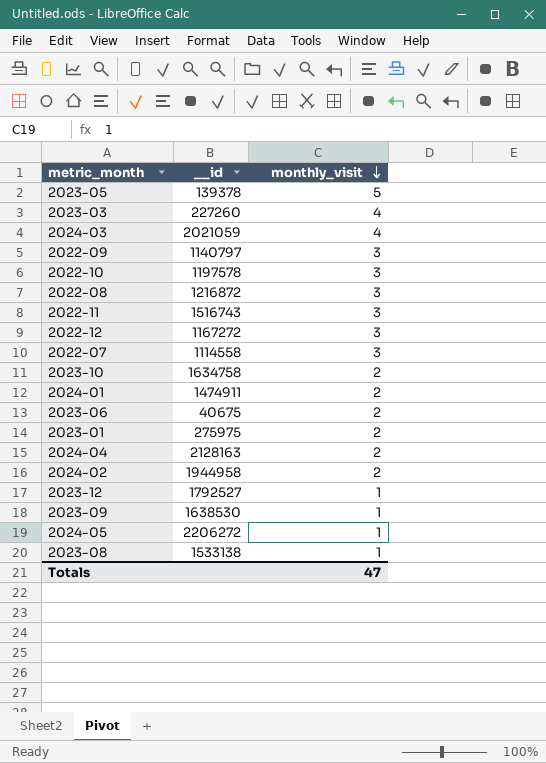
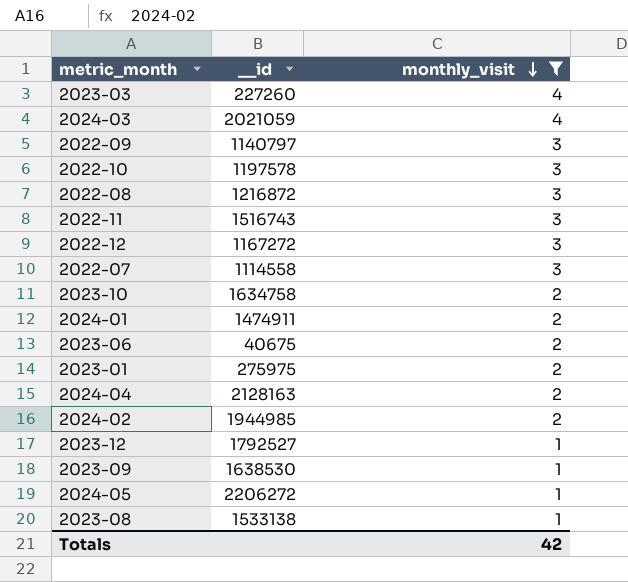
filter: none -> monthly_visit != 5
2024-02 | __id: 1944958 -> 1944985
Totals | monthly_visit: 47 -> 42

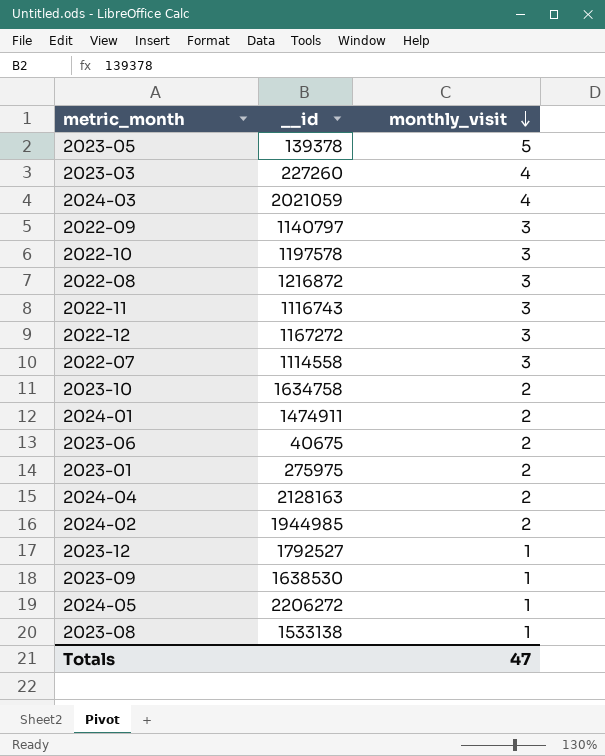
filter: monthly_visit != 5 -> none
2022-11 | __id: 1516743 -> 1116743
Totals | monthly_visit: 42 -> 47

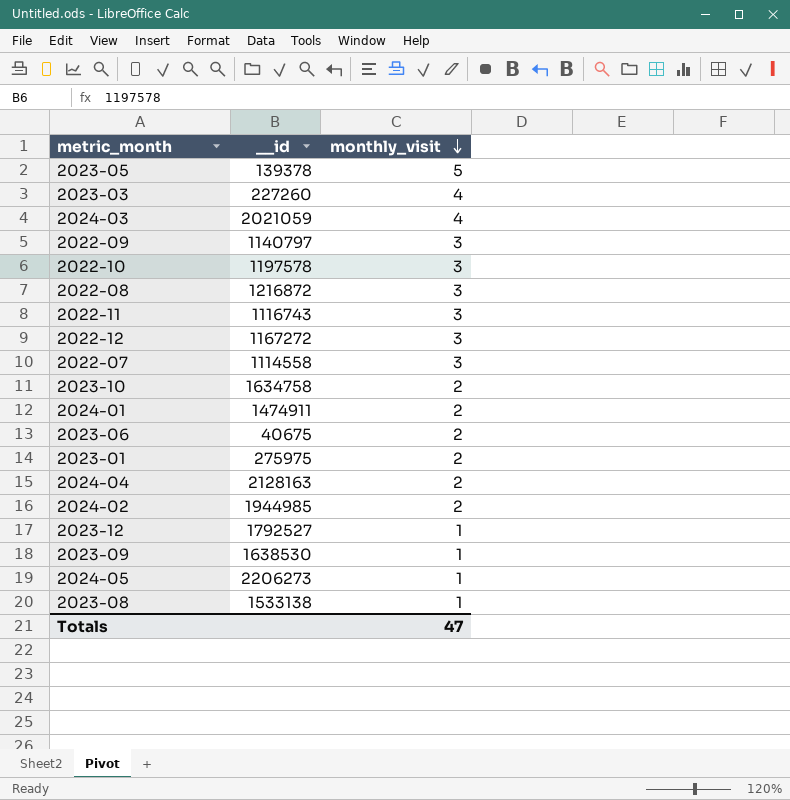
2024-05 | __id: 2206272 -> 2206273

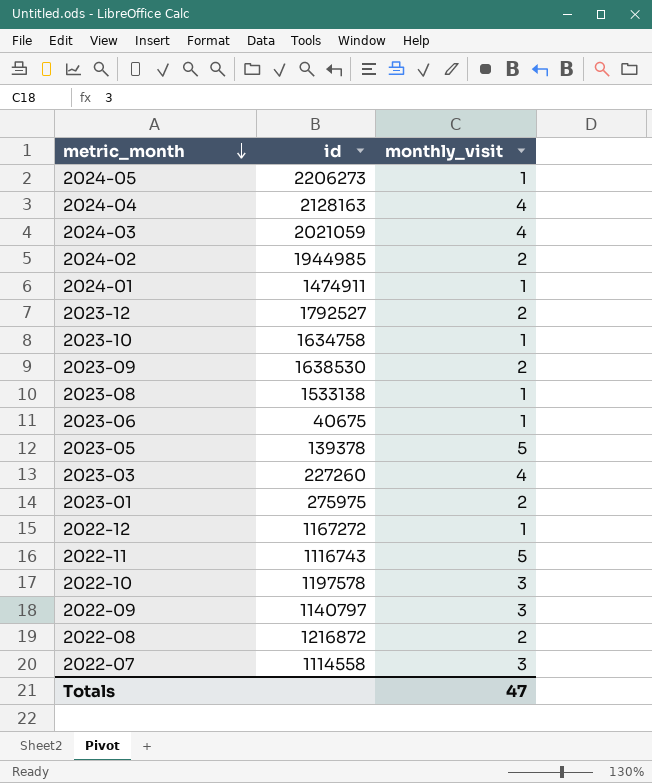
row order: monthly_visit descending -> metric_month descending
column name: __id -> id
2024-04 | monthly_visit: 2 -> 4
2024-01 | monthly_visit: 2 -> 1
2023-12 | monthly_visit: 1 -> 2
2023-10 | monthly_visit: 2 -> 1
2023-09 | monthly_visit: 1 -> 2
2023-06 | monthly_visit: 2 -> 1
2022-12 | monthly_visit: 3 -> 1
2022-11 | monthly_visit: 3 -> 5
2022-08 | monthly_visit: 3 -> 2

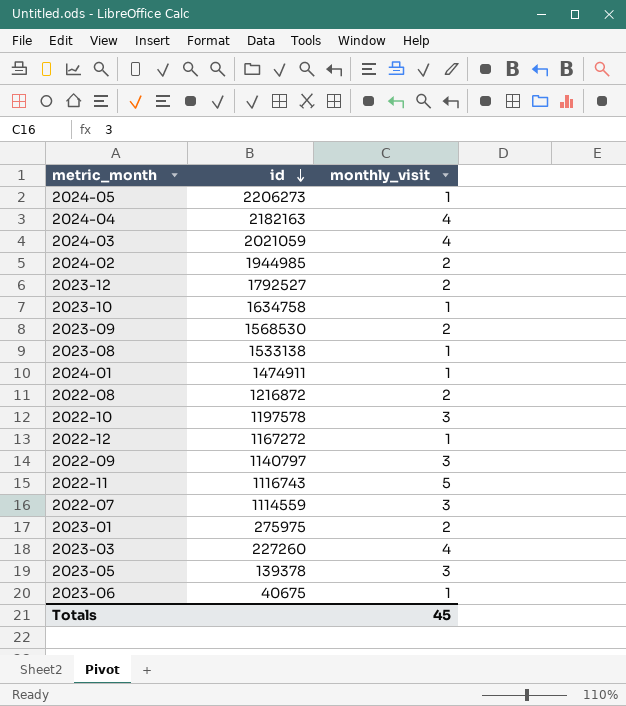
row order: metric_month descending -> id descending
2024-04 | id: 2128163 -> 2182163
2023-09 | id: 1638530 -> 1568530
2022-07 | id: 1114558 -> 1114559
2023-05 | monthly_visit: 5 -> 3
Totals | monthly_visit: 47 -> 45

